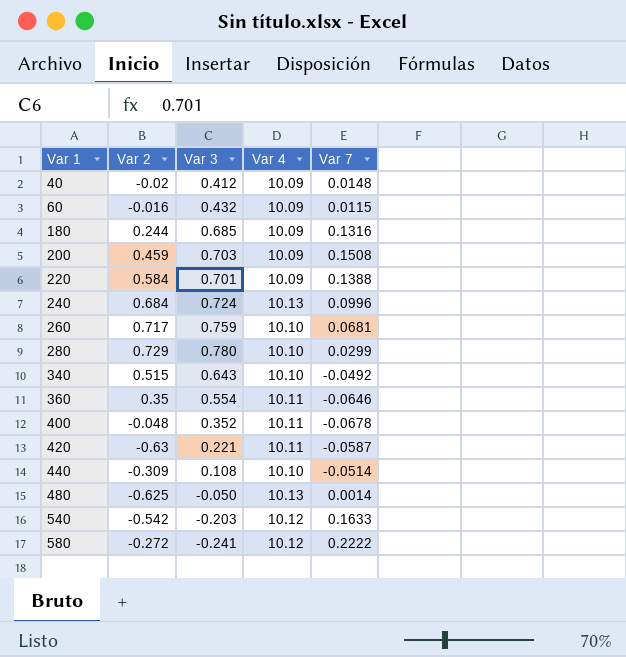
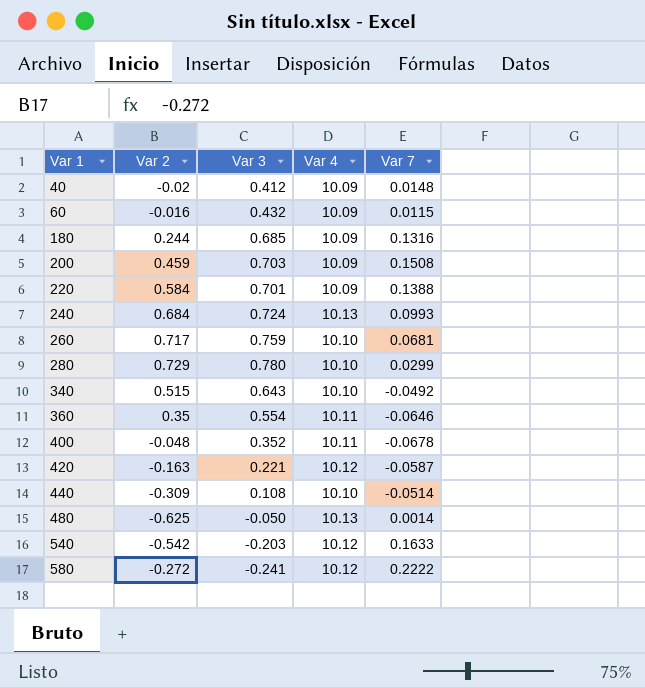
240 | Var 7: 0.0996 -> 0.0993
420 | Var 2: -0.63 -> -0.163
420 | Var 4: 10.11 -> 10.12

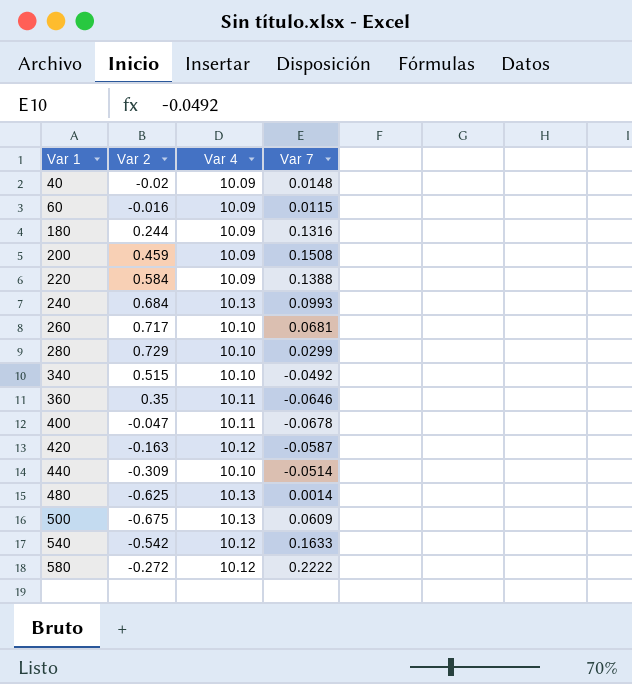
column Var 3 | position: 3 -> none
400 | Var 2: -0.048 -> -0.047
row 500: none -> -0.675 | 10.13 | 0.0609

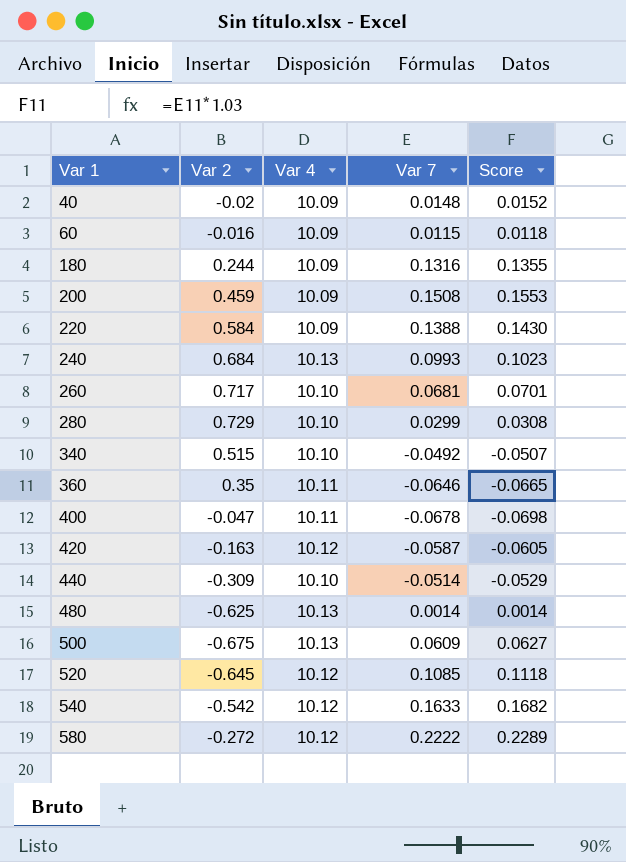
column Score | formula: none -> [Var 7] * 1.03
row 520: none -> -0.645 | 10.12 | 0.1085 | 0.1118

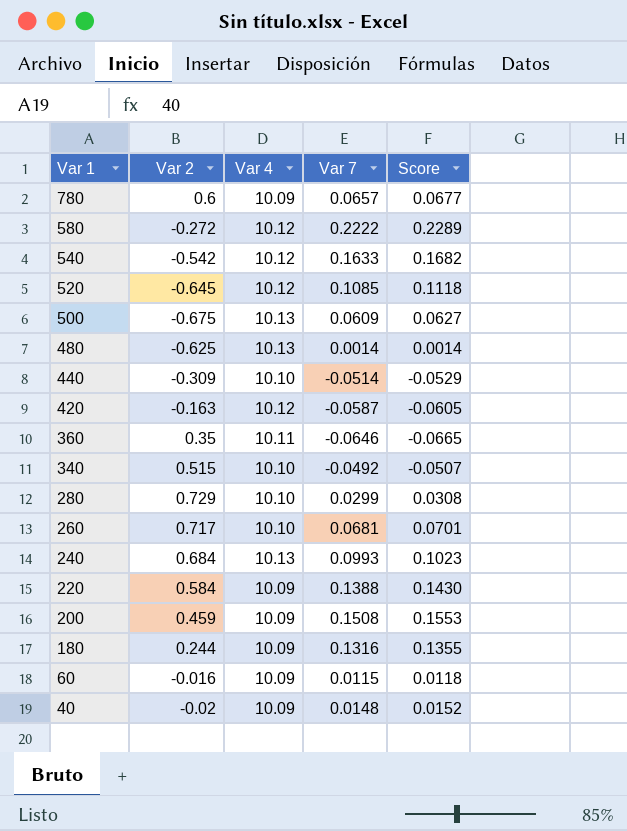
row order: Var 1 ascending -> Var 1 descending
row 400: -0.047 | 10.11 | -0.0678 | -0.0698 -> none
row 780: none -> 0.6 | 10.09 | 0.0657 | 0.0677

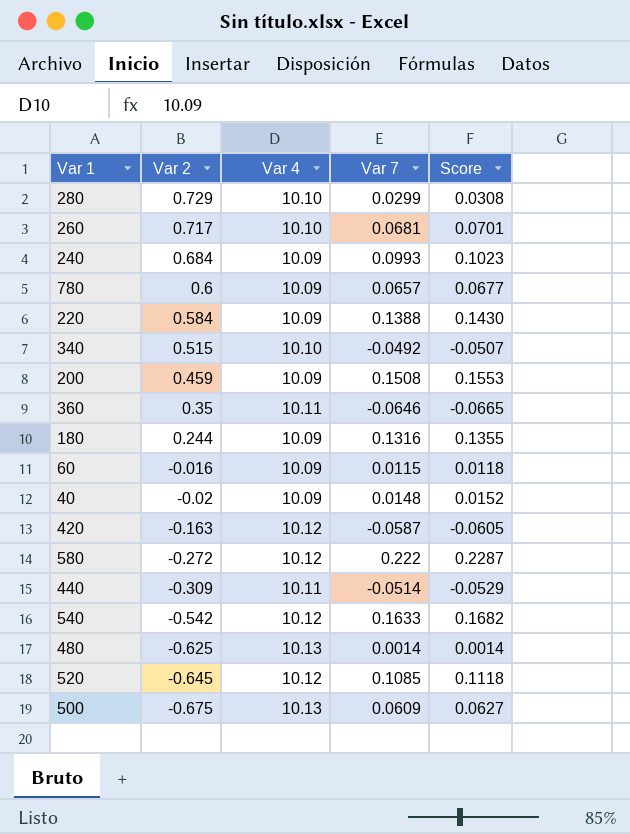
row order: Var 1 descending -> Var 2 descending
240 | Var 4: 10.13 -> 10.09
580 | Var 7: 0.2222 -> 0.222
580 | Score: 0.2289 -> 0.2287
440 | Var 4: 10.10 -> 10.11

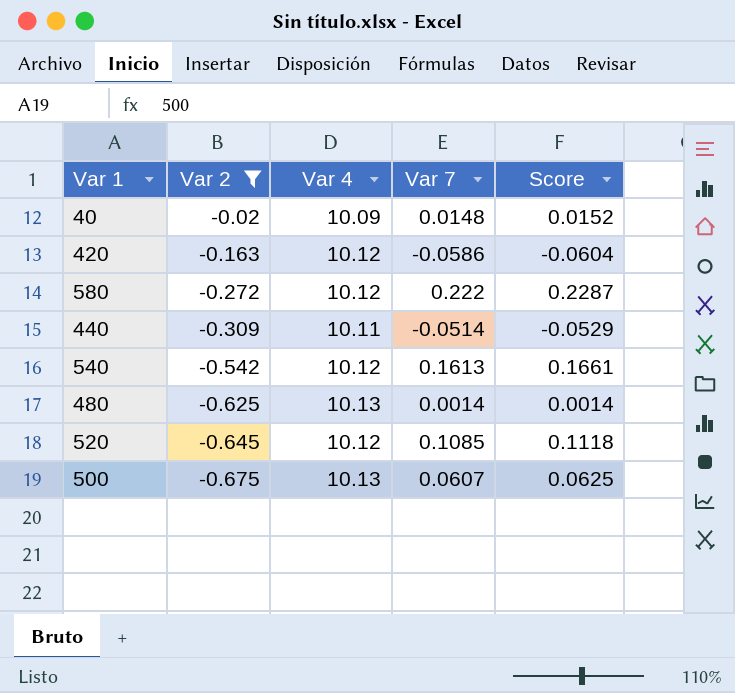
filter: none -> Var 2 <= -0.02
420 | Var 7: -0.0587 -> -0.0586
420 | Score: -0.0605 -> -0.0604
540 | Var 7: 0.1633 -> 0.1613
540 | Score: 0.1682 -> 0.1661
500 | Var 7: 0.0609 -> 0.0607
500 | Score: 0.0627 -> 0.0625

